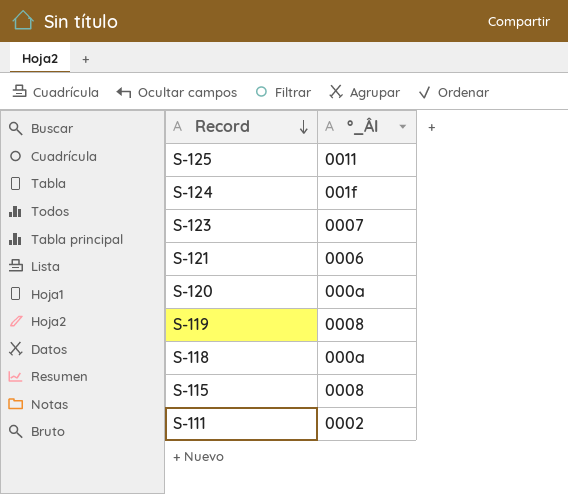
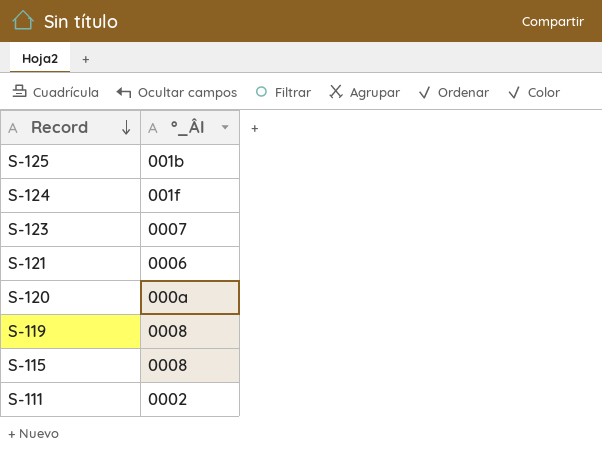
row S-118: 000a -> none
S-125 | °_ÂI: 0011 -> 001b

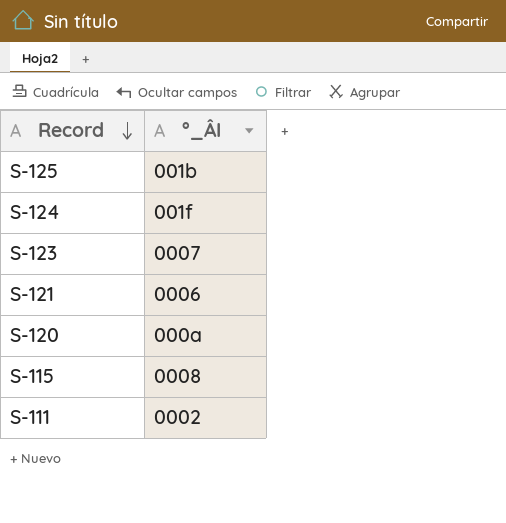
row S-119: 0008 -> none

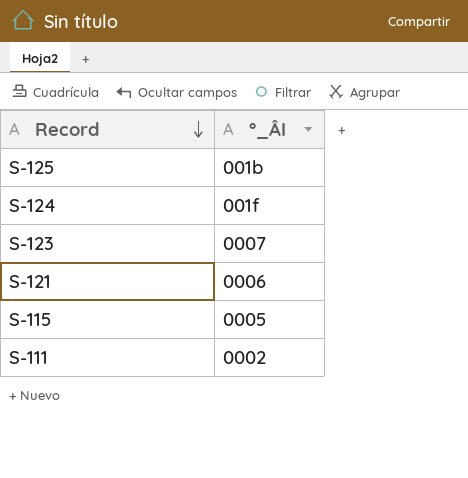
row S-120: 000a -> none
S-115 | °_ÂI: 0008 -> 0005

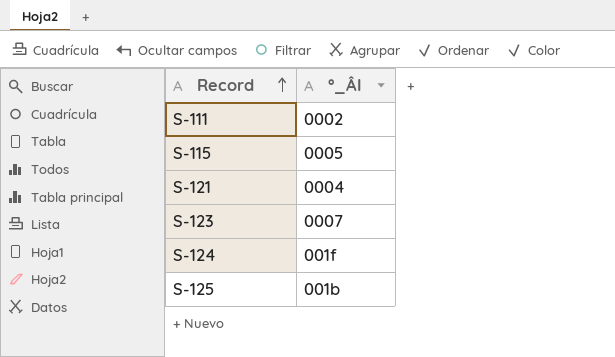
row order: Record descending -> Record ascending
S-121 | °_ÂI: 0006 -> 0004

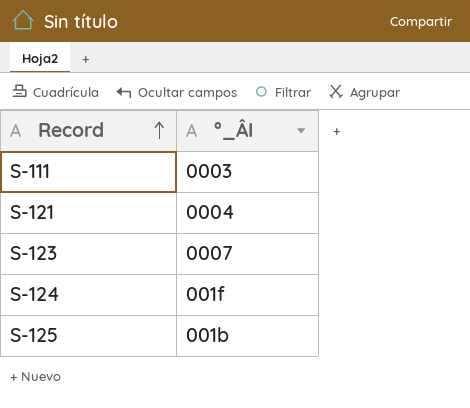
row S-115: 0005 -> none
S-111 | °_ÂI: 0002 -> 0003

